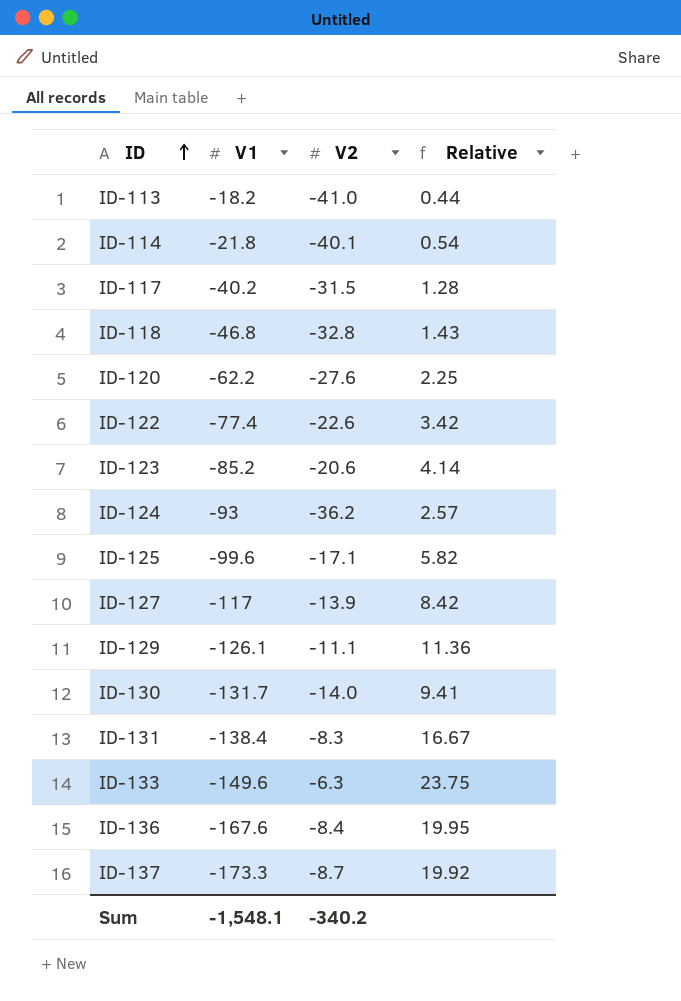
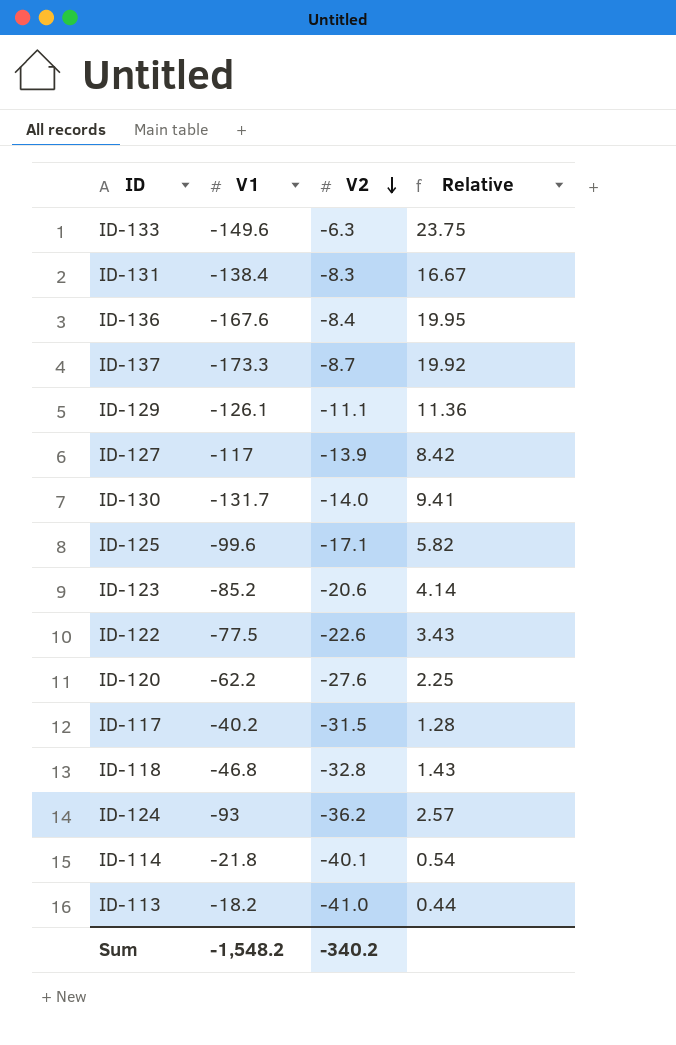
row order: ID ascending -> V2 descending
ID-122 | V1: -77.4 -> -77.5
ID-122 | Relative: 3.42 -> 3.43
Sum | V1: -1,548.1 -> -1,548.2

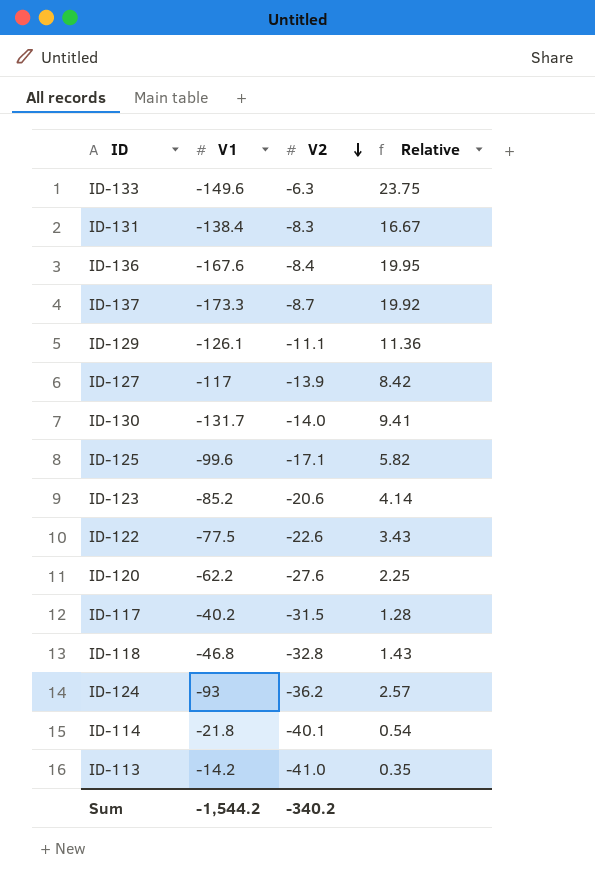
ID-113 | V1: -18.2 -> -14.2
ID-113 | Relative: 0.44 -> 0.35
Sum | V1: -1,548.2 -> -1,544.2

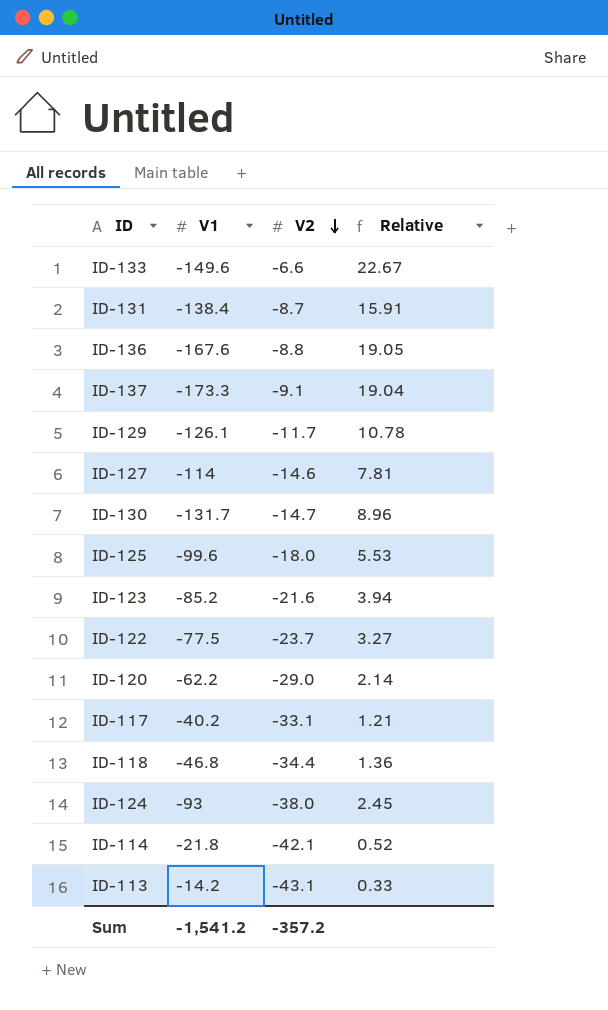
ID-133 | V2: -6.3 -> -6.6
ID-133 | Relative: 23.75 -> 22.67
ID-131 | V2: -8.3 -> -8.7
ID-131 | Relative: 16.67 -> 15.91
ID-136 | V2: -8.4 -> -8.8
ID-136 | Relative: 19.95 -> 19.05
ID-137 | V2: -8.7 -> -9.1
ID-137 | Relative: 19.92 -> 19.04
ID-129 | V2: -11.1 -> -11.7
ID-129 | Relative: 11.36 -> 10.78
ID-127 | V1: -117 -> -114
ID-127 | V2: -13.9 -> -14.6
ID-127 | Relative: 8.42 -> 7.81
ID-130 | V2: -14.0 -> -14.7
ID-130 | Relative: 9.41 -> 8.96
ID-125 | V2: -17.1 -> -18.0
ID-125 | Relative: 5.82 -> 5.53
ID-123 | V2: -20.6 -> -21.6
ID-123 | Relative: 4.14 -> 3.94
ID-122 | V2: -22.6 -> -23.7
ID-122 | Relative: 3.43 -> 3.27
ID-120 | V2: -27.6 -> -29.0
ID-120 | Relative: 2.25 -> 2.14
ID-117 | V2: -31.5 -> -33.1
ID-117 | Relative: 1.28 -> 1.21
ID-118 | V2: -32.8 -> -34.4
ID-118 | Relative: 1.43 -> 1.36
ID-124 | V2: -36.2 -> -38.0
ID-124 | Relative: 2.57 -> 2.45
ID-114 | V2: -40.1 -> -42.1
ID-114 | Relative: 0.54 -> 0.52
ID-113 | V2: -41.0 -> -43.1
ID-113 | Relative: 0.35 -> 0.33
Sum | V1: -1,544.2 -> -1,541.2
Sum | V2: -340.2 -> -357.2

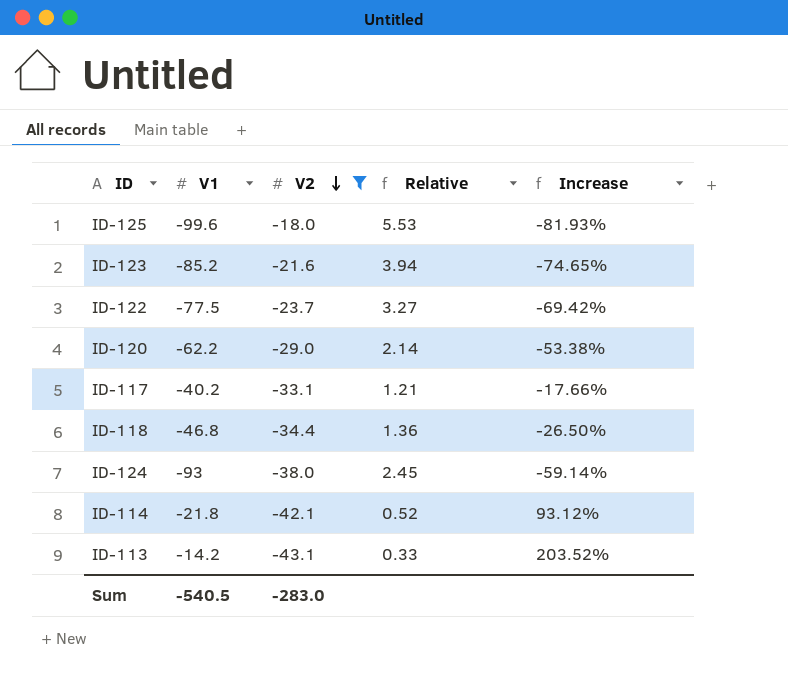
filter: none -> V2 <= -18.0
column Increase | formula: none -> ([V2] - [V1]) / [V1]
Sum | V1: -1,541.2 -> -540.5
Sum | V2: -357.2 -> -283.0

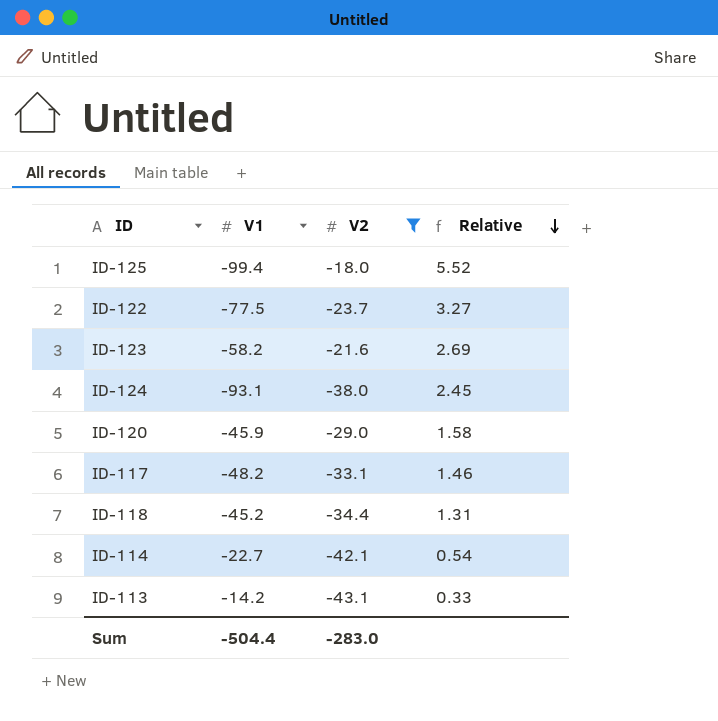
row order: V2 descending -> Relative descending
column Increase | formula: ([V2] - [V1]) / [V1] -> none
ID-125 | V1: -99.6 -> -99.4
ID-125 | Relative: 5.53 -> 5.52
ID-123 | V1: -85.2 -> -58.2
ID-123 | Relative: 3.94 -> 2.69
ID-124 | V1: -93 -> -93.1
ID-120 | V1: -62.2 -> -45.9
ID-120 | Relative: 2.14 -> 1.58
ID-117 | V1: -40.2 -> -48.2
ID-117 | Relative: 1.21 -> 1.46
ID-118 | V1: -46.8 -> -45.2
ID-118 | Relative: 1.36 -> 1.31
ID-114 | V1: -21.8 -> -22.7
ID-114 | Relative: 0.52 -> 0.54
Sum | V1: -540.5 -> -504.4

